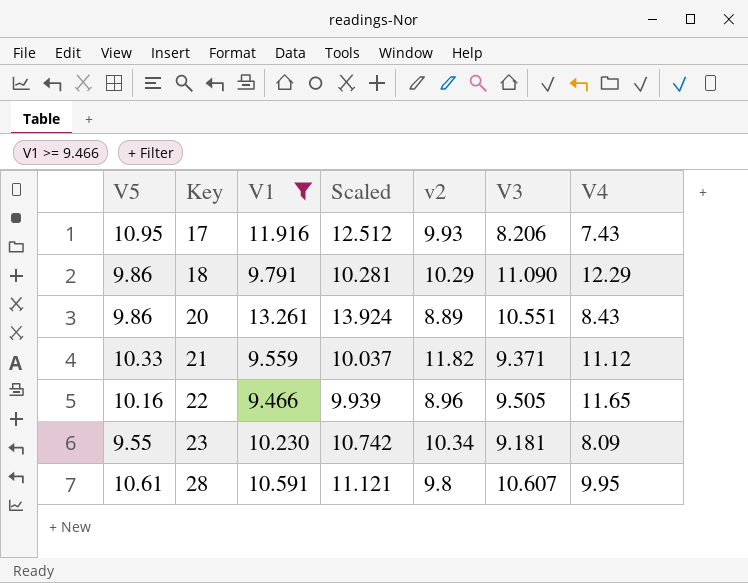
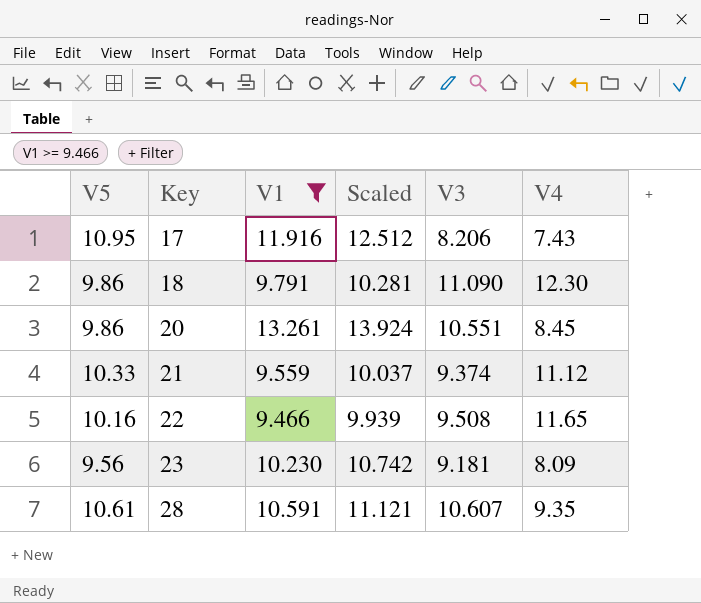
column v2 | position: 5 -> none
18 | V4: 12.29 -> 12.30
20 | V4: 8.43 -> 8.45
21 | V3: 9.371 -> 9.374
22 | V3: 9.505 -> 9.508
23 | V5: 9.55 -> 9.56
28 | V4: 9.95 -> 9.35

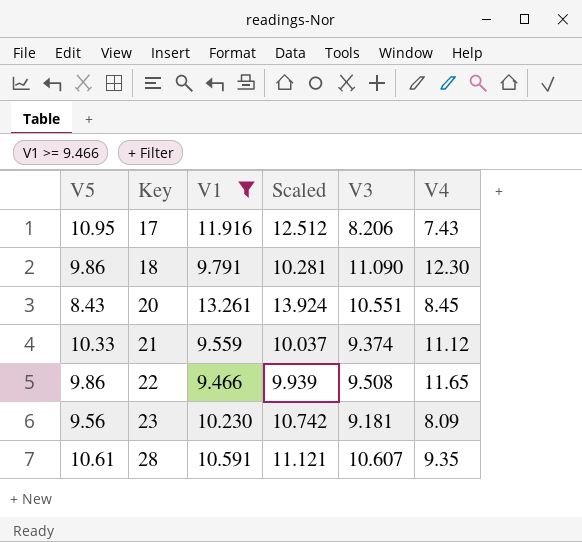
20 | V5: 9.86 -> 8.43
22 | V5: 10.16 -> 9.86

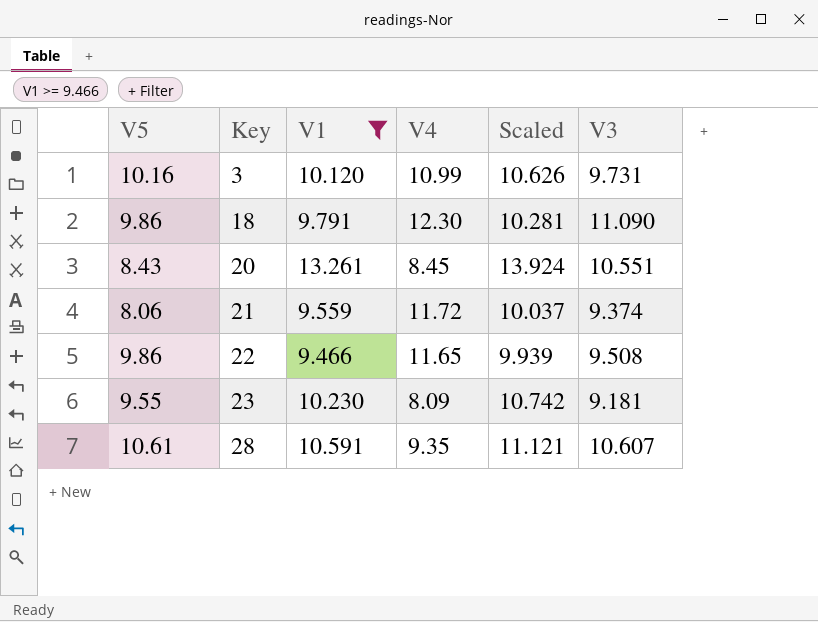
column V4 | position: 6 -> 4
row 17: 10.95 | 11.916 | 12.512 | 8.206 | 7.43 -> none
row 3: none -> 10.16 | 10.120 | 10.99 | 10.626 | 9.731
21 | V5: 10.33 -> 8.06
21 | V4: 11.12 -> 11.72
23 | V5: 9.56 -> 9.55

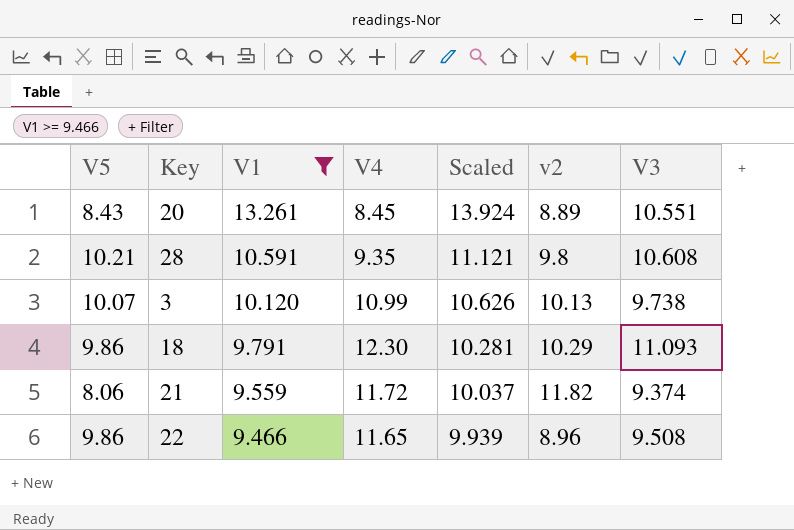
row order: Key ascending -> V1 descending
column v2 | position: none -> 6
row 23: 9.55 | 10.230 | 8.09 | 10.742 | 9.181 -> none
28 | V5: 10.61 -> 10.21
28 | V3: 10.607 -> 10.608
3 | V5: 10.16 -> 10.07
3 | V3: 9.731 -> 9.738
18 | V3: 11.090 -> 11.093

